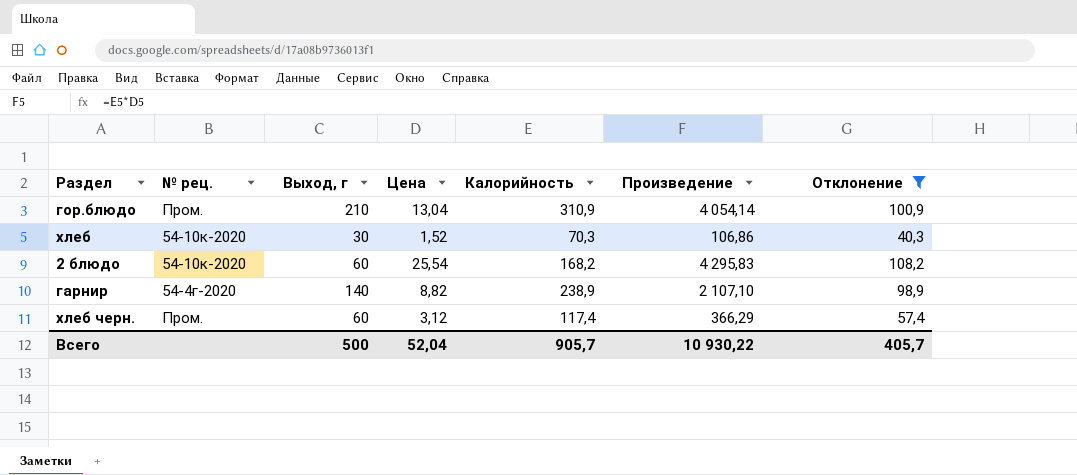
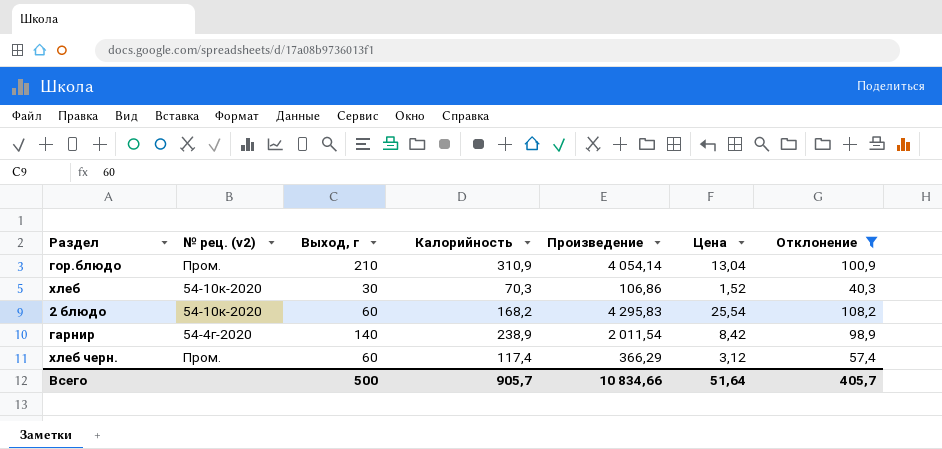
column name: № рец. -> № рец. (v2)
column Цена | position: 4 -> 6
гарнир | Произведение: 2 107,10 -> 2 011,54
гарнир | Цена: 8,82 -> 8,42
Всего | Произведение: 10 930,22 -> 10 834,66
Всего | Цена: 52,04 -> 51,64

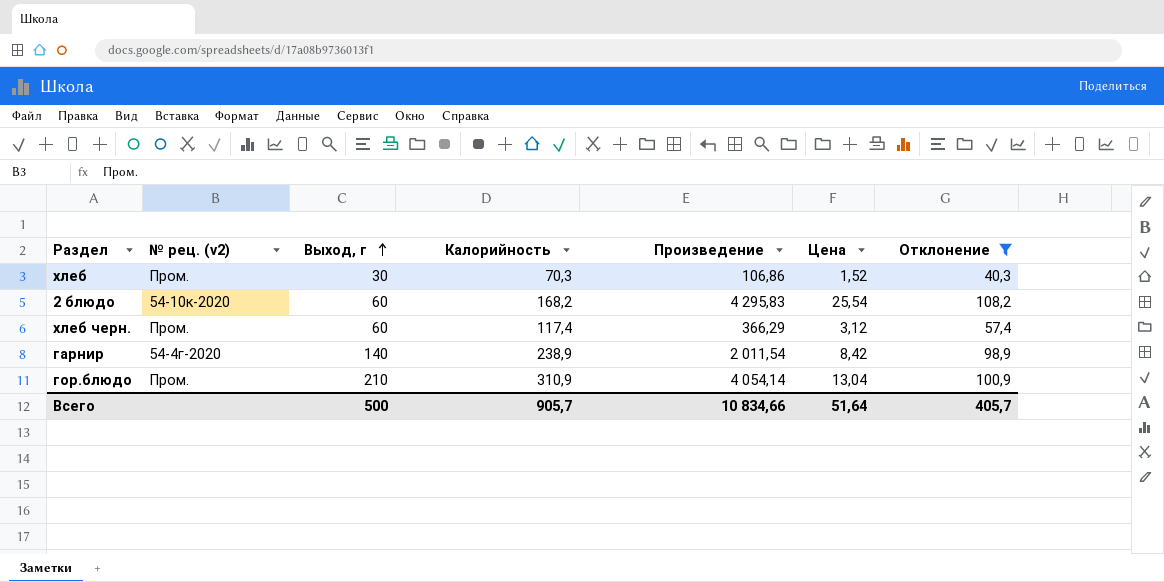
row order: none -> Выход, г ascending
хлеб | № рец. (v2): 54-10к-2020 -> Пром.

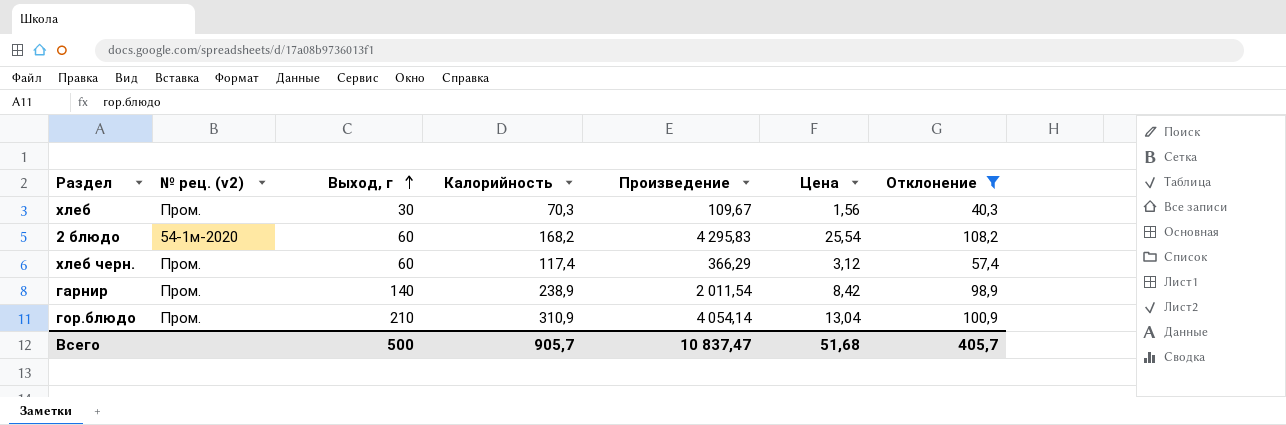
хлеб | Произведение: 106,86 -> 109,67
хлеб | Цена: 1,52 -> 1,56
2 блюдо | № рец. (v2): 54-10к-2020 -> 54-1м-2020
гарнир | № рец. (v2): 54-4г-2020 -> Пром.
Всего | Произведение: 10 834,66 -> 10 837,47
Всего | Цена: 51,64 -> 51,68

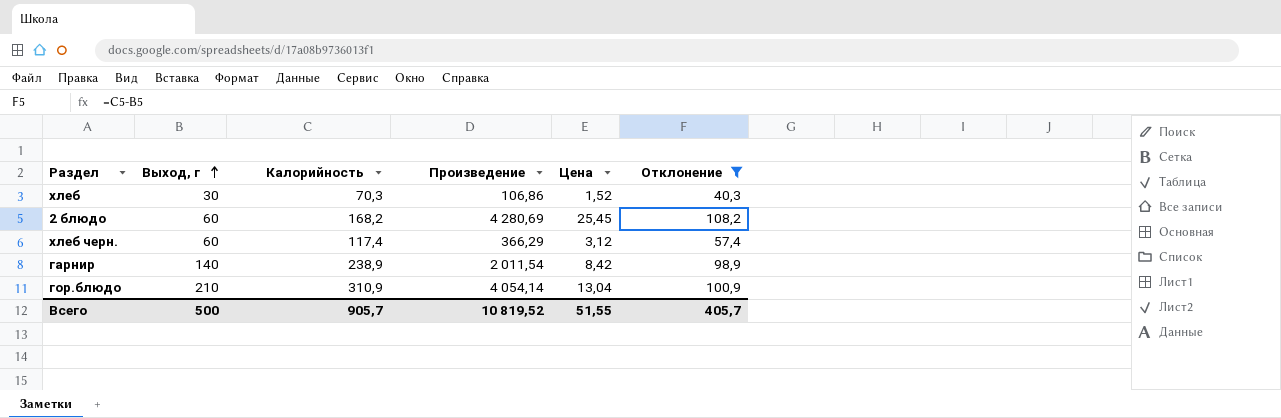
column № рец. (v2) | position: 2 -> none
хлеб | Произведение: 109,67 -> 106,86
хлеб | Цена: 1,56 -> 1,52
2 блюдо | Произведение: 4 295,83 -> 4 280,69
2 блюдо | Цена: 25,54 -> 25,45
Всего | Произведение: 10 837,47 -> 10 819,52
Всего | Цена: 51,68 -> 51,55

